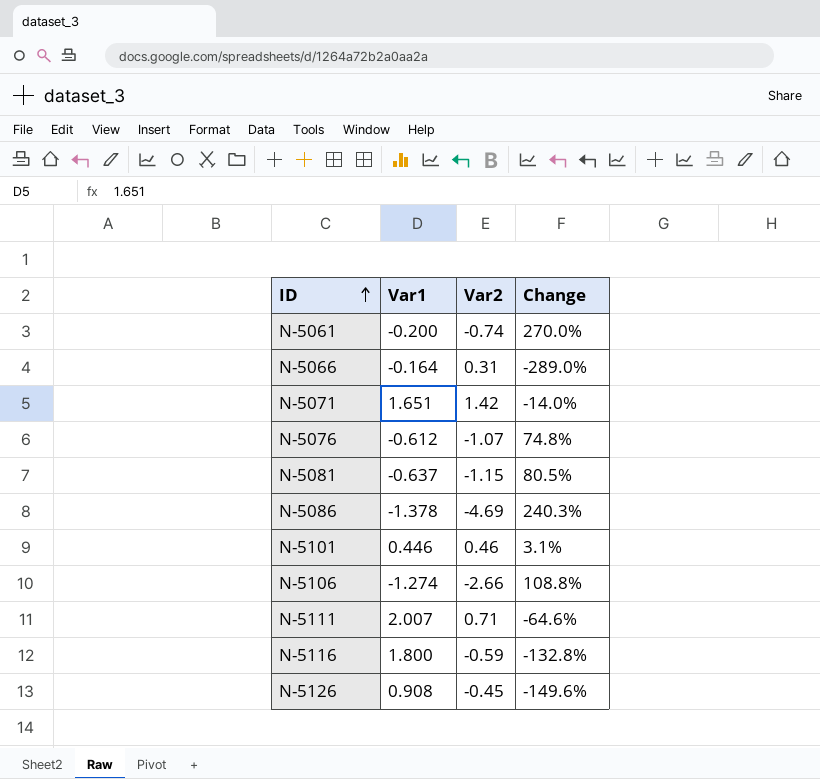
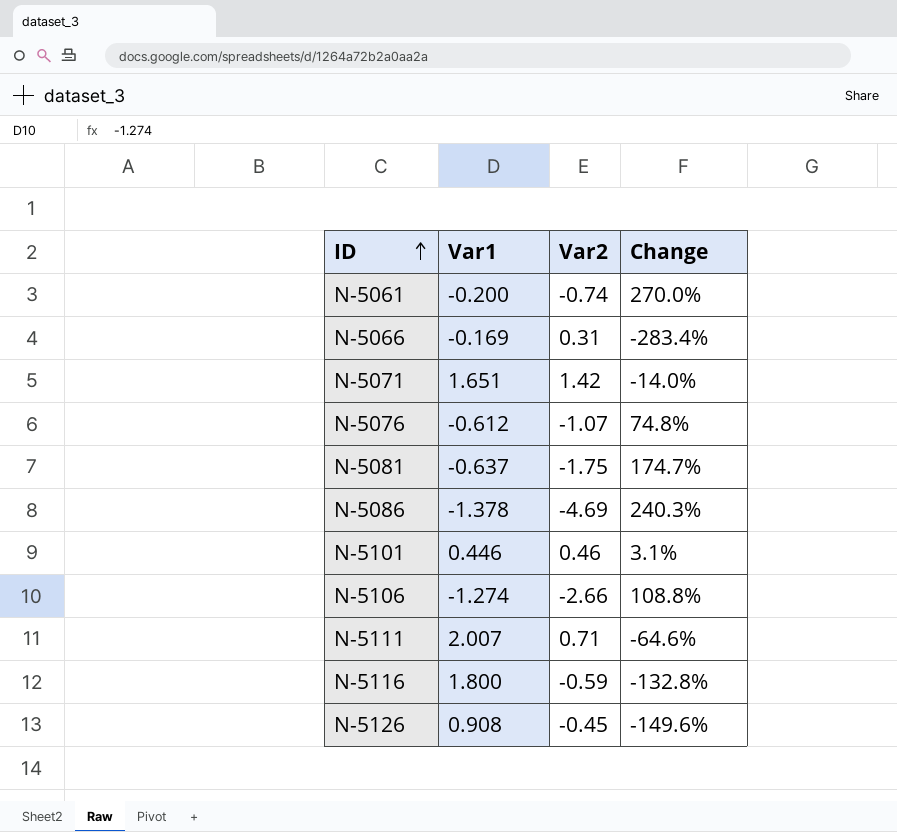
N-5066 | Var1: -0.164 -> -0.169
N-5066 | Change: -289.0% -> -283.4%
N-5081 | Var2: -1.15 -> -1.75
N-5081 | Change: 80.5% -> 174.7%

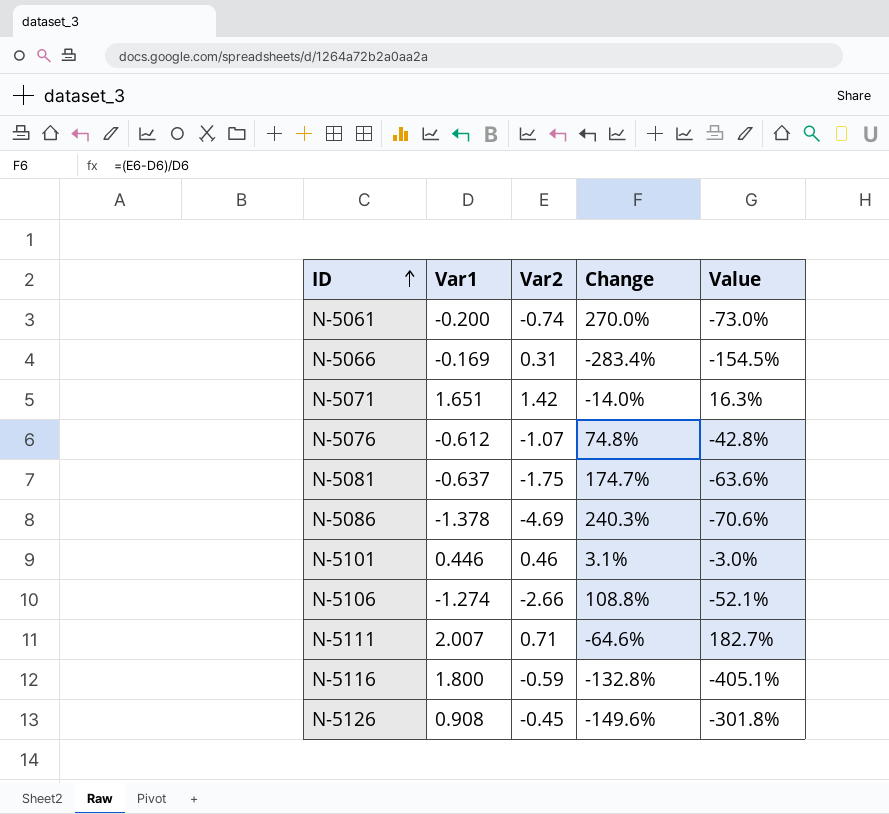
column Value | formula: none -> ([Var1] - [Var2]) / [Var2]

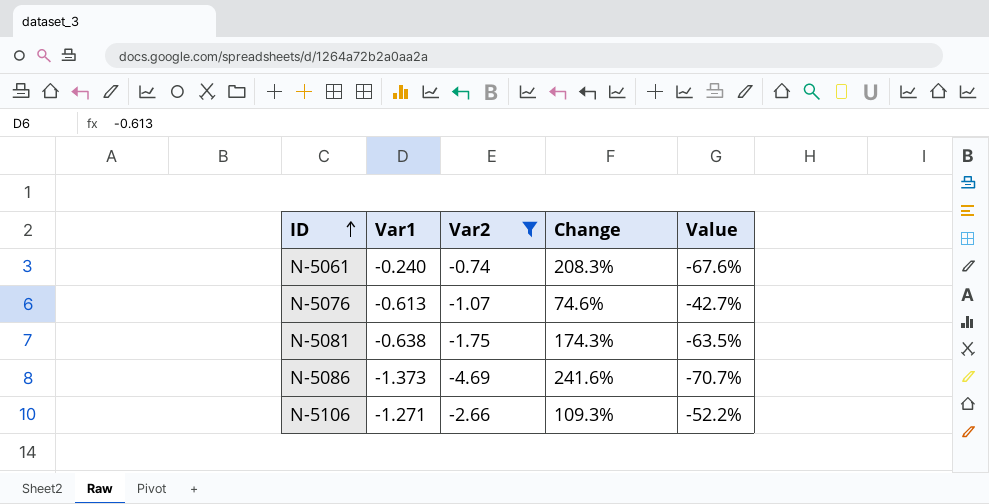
filter: none -> Var2 <= -0.74
N-5061 | Var1: -0.200 -> -0.240
N-5061 | Change: 270.0% -> 208.3%
N-5061 | Value: -73.0% -> -67.6%
N-5076 | Var1: -0.612 -> -0.613
N-5076 | Change: 74.8% -> 74.6%
N-5076 | Value: -42.8% -> -42.7%
N-5081 | Var1: -0.637 -> -0.638
N-5081 | Change: 174.7% -> 174.3%
N-5081 | Value: -63.6% -> -63.5%
N-5086 | Var1: -1.378 -> -1.373
N-5086 | Change: 240.3% -> 241.6%
N-5086 | Value: -70.6% -> -70.7%
N-5106 | Var1: -1.274 -> -1.271
N-5106 | Change: 108.8% -> 109.3%
N-5106 | Value: -52.1% -> -52.2%

